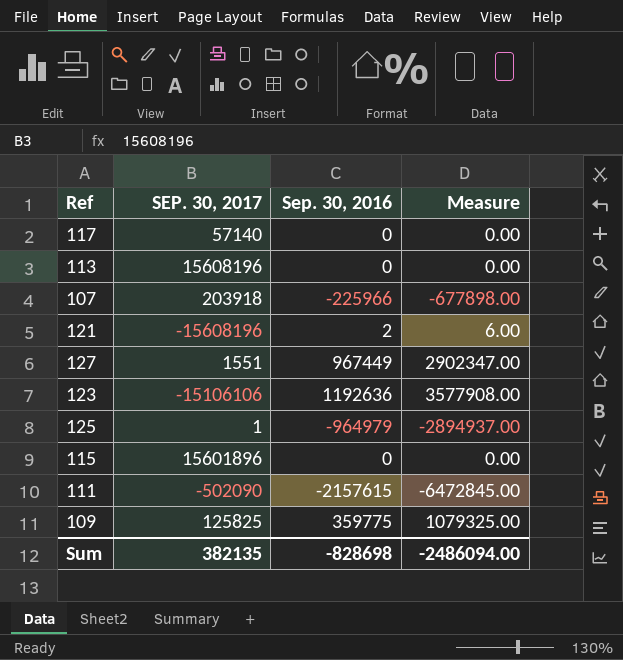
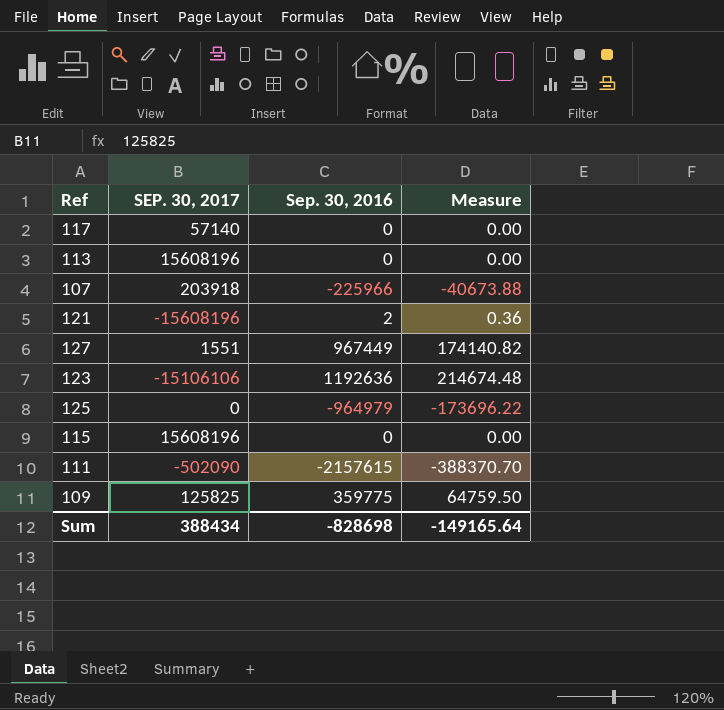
column Measure | formula: [Sep. 30, 2016] * 3 -> [Sep. 30, 2016] * 0.18
125 | SEP. 30, 2017: 1 -> 0
115 | SEP. 30, 2017: 15601896 -> 15608196
Sum | SEP. 30, 2017: 382135 -> 388434
Sum | Measure: -2486094.00 -> -149165.64

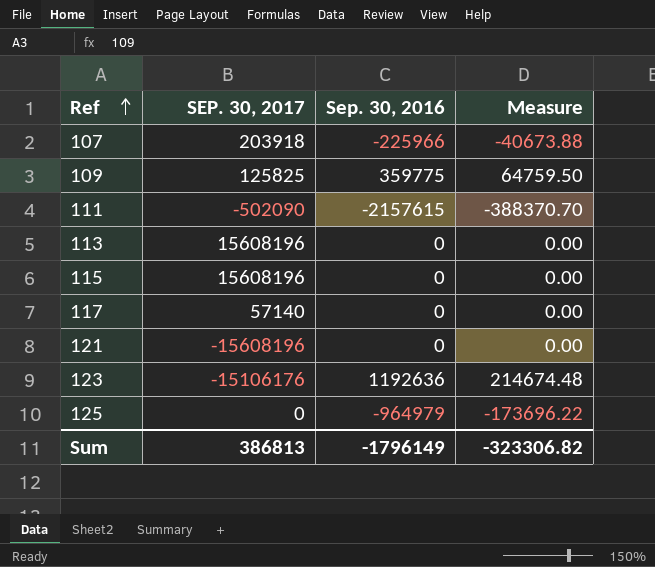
row order: none -> Ref ascending
row 127: 1551 | 967449 | 174140.82 -> none
121 | Sep. 30, 2016: 2 -> 0
121 | Measure: 0.36 -> 0.00
123 | SEP. 30, 2017: -15106106 -> -15106176
Sum | SEP. 30, 2017: 388434 -> 386813
Sum | Sep. 30, 2016: -828698 -> -1796149
Sum | Measure: -149165.64 -> -323306.82

